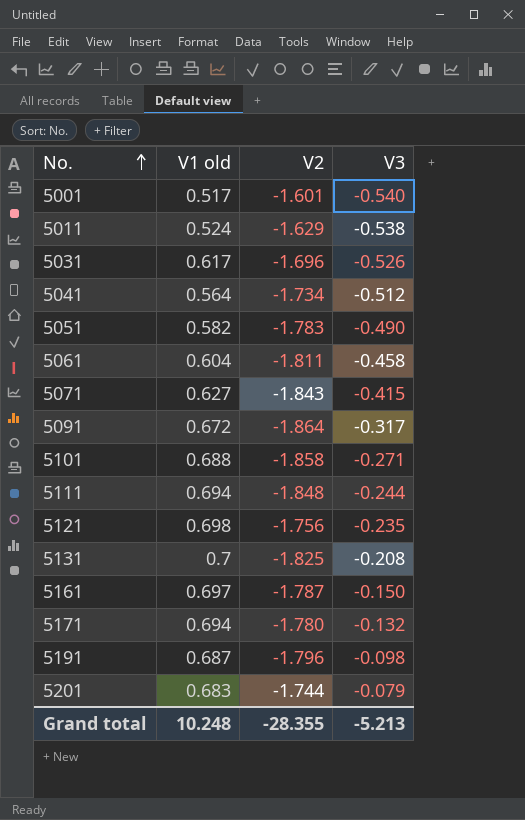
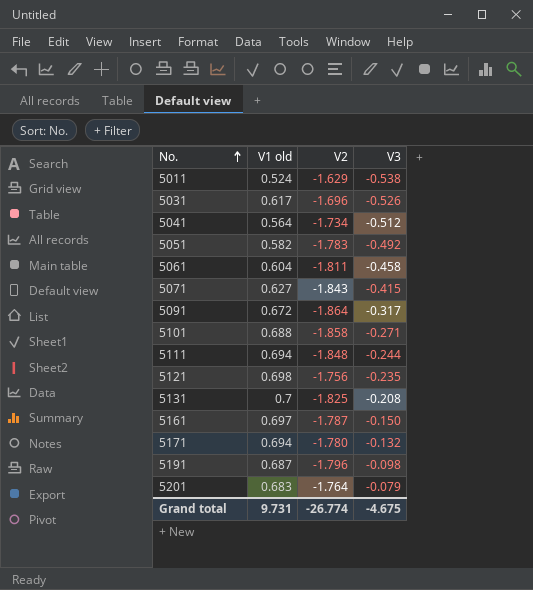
row 5001: 0.517 | -1.601 | -0.540 -> none
5051 | V3: -0.490 -> -0.492
5201 | V2: -1.744 -> -1.764
Grand total | V1 old: 10.248 -> 9.731
Grand total | V2: -28.355 -> -26.774
Grand total | V3: -5.213 -> -4.675

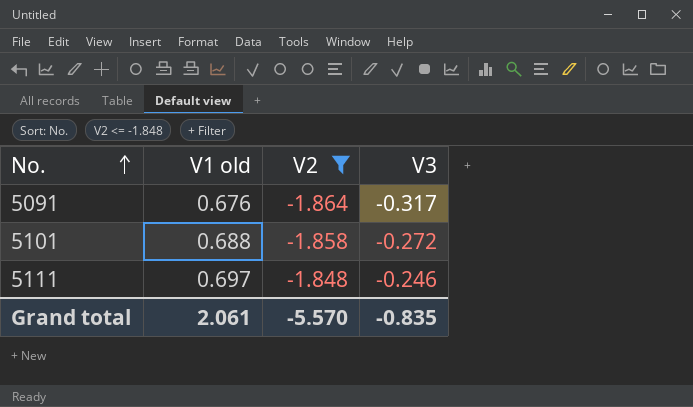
filter: none -> V2 <= -1.848
5091 | V1 old: 0.672 -> 0.676
5101 | V3: -0.271 -> -0.272
5111 | V1 old: 0.694 -> 0.697
5111 | V3: -0.244 -> -0.246
Grand total | V1 old: 9.731 -> 2.061
Grand total | V2: -26.774 -> -5.570
Grand total | V3: -4.675 -> -0.835

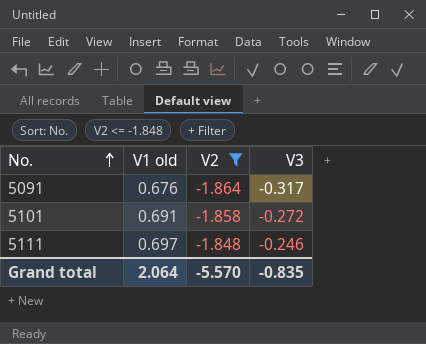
5101 | V1 old: 0.688 -> 0.691
Grand total | V1 old: 2.061 -> 2.064

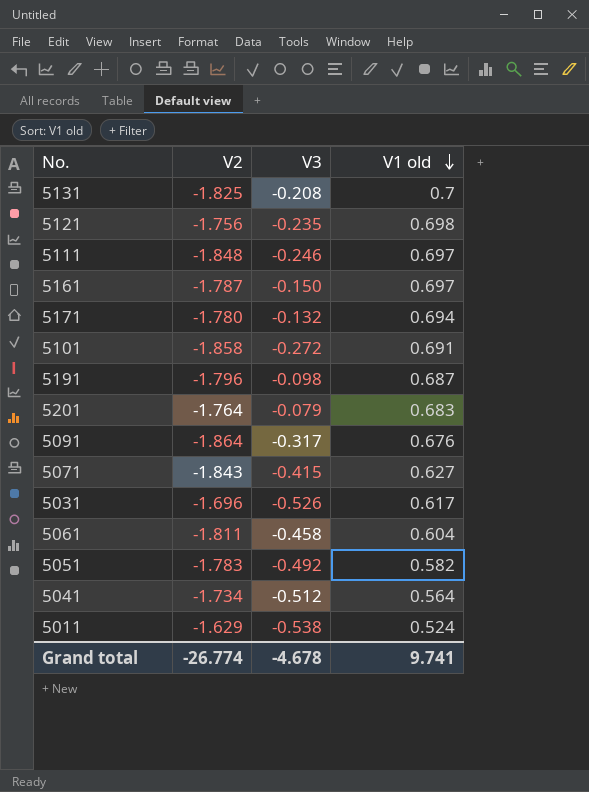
filter: V2 <= -1.848 -> none
row order: No. ascending -> V1 old descending
column V1 old | position: 2 -> 4
Grand total | V2: -5.570 -> -26.774
Grand total | V3: -0.835 -> -4.678
Grand total | V1 old: 2.064 -> 9.741

